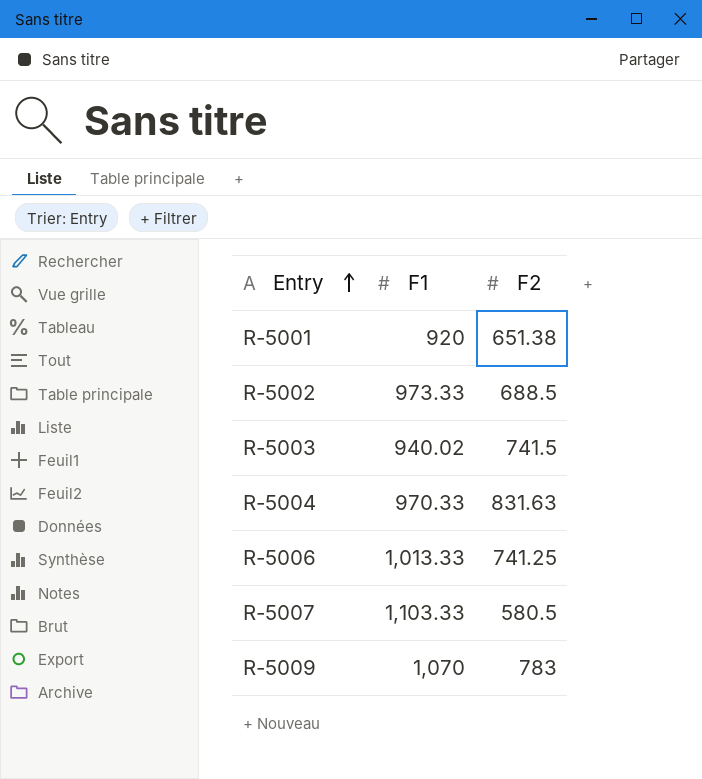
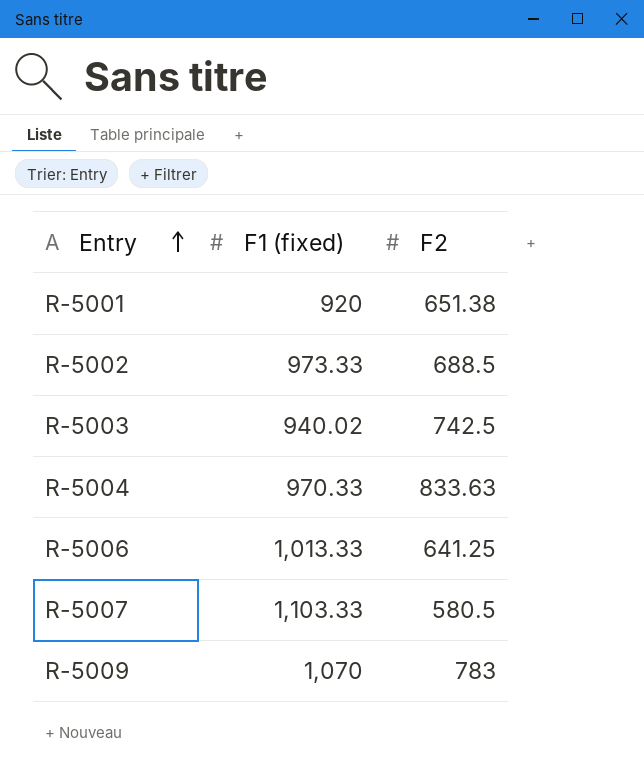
column name: F1 -> F1 (fixed)
R-5003 | F2: 741.5 -> 742.5
R-5004 | F2: 831.63 -> 833.63
R-5006 | F2: 741.25 -> 641.25

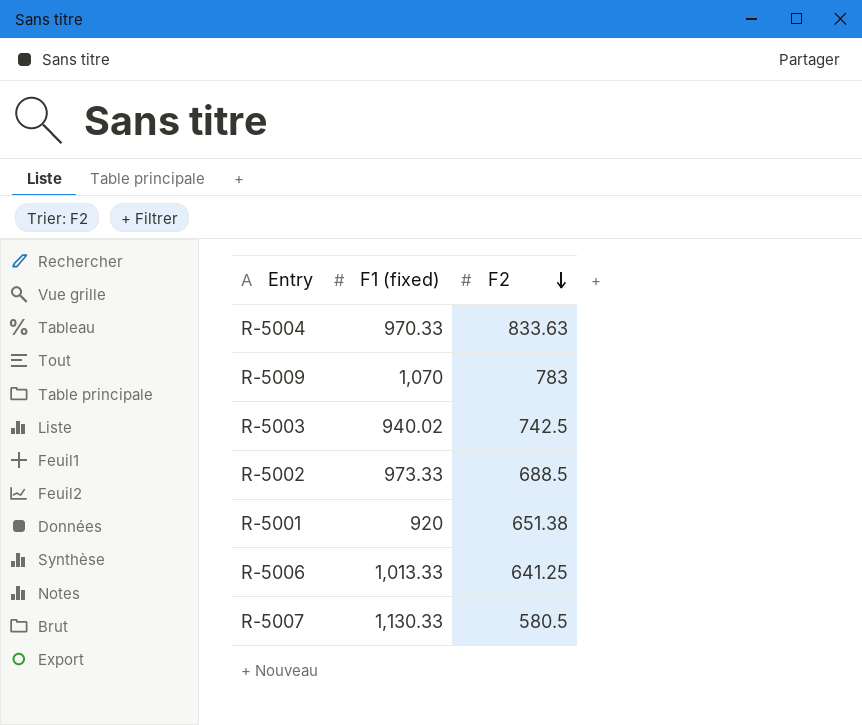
row order: Entry ascending -> F2 descending
R-5007 | F1 (fixed): 1,103.33 -> 1,130.33

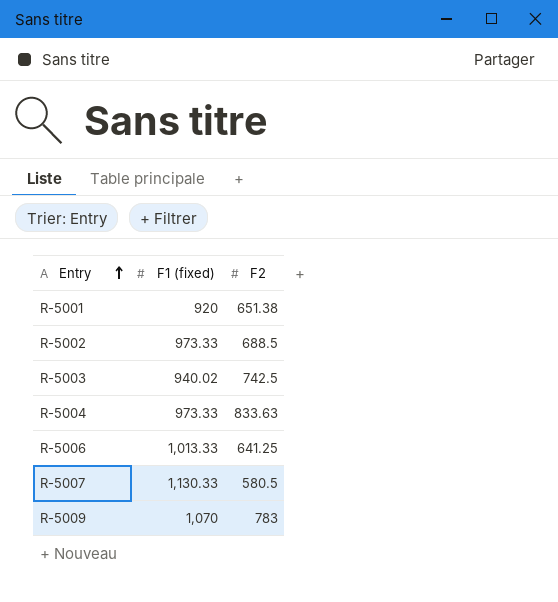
row order: F2 descending -> Entry ascending
R-5004 | F1 (fixed): 970.33 -> 973.33

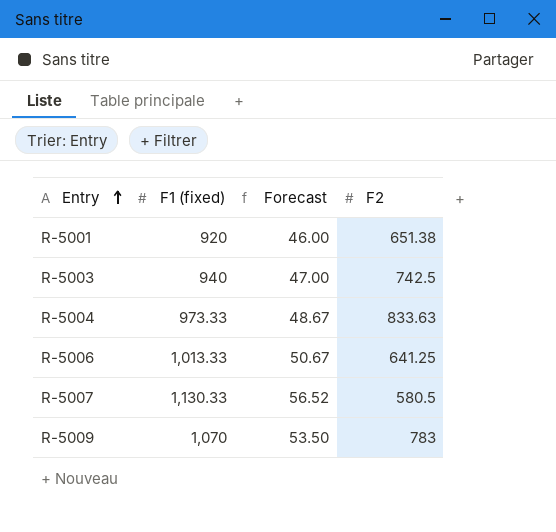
column Forecast | formula: none -> [F1 (fixed)] * 0.05
row R-5002: 973.33 | 688.5 -> none
R-5003 | F1 (fixed): 940.02 -> 940

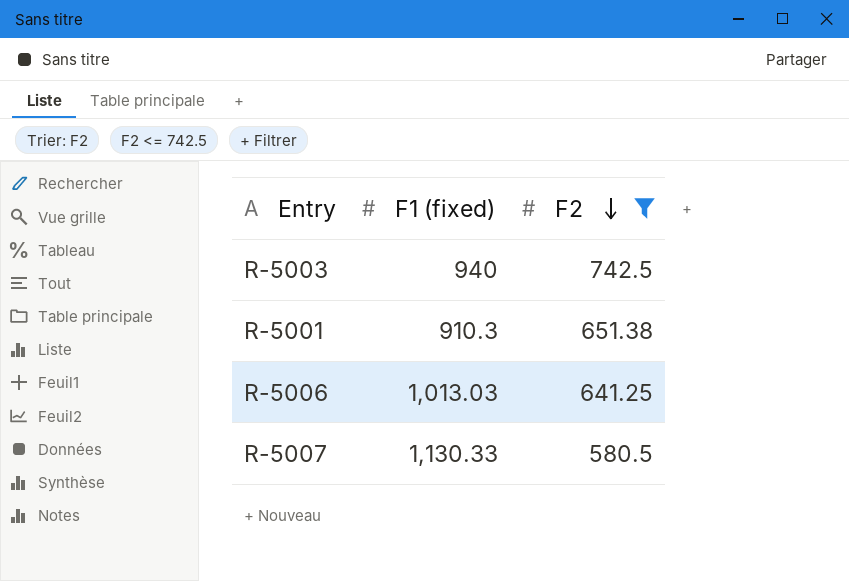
filter: none -> F2 <= 742.5
row order: Entry ascending -> F2 descending
column Forecast | formula: [F1 (fixed)] * 0.05 -> none
R-5001 | F1 (fixed): 920 -> 910.3
R-5006 | F1 (fixed): 1,013.33 -> 1,013.03

